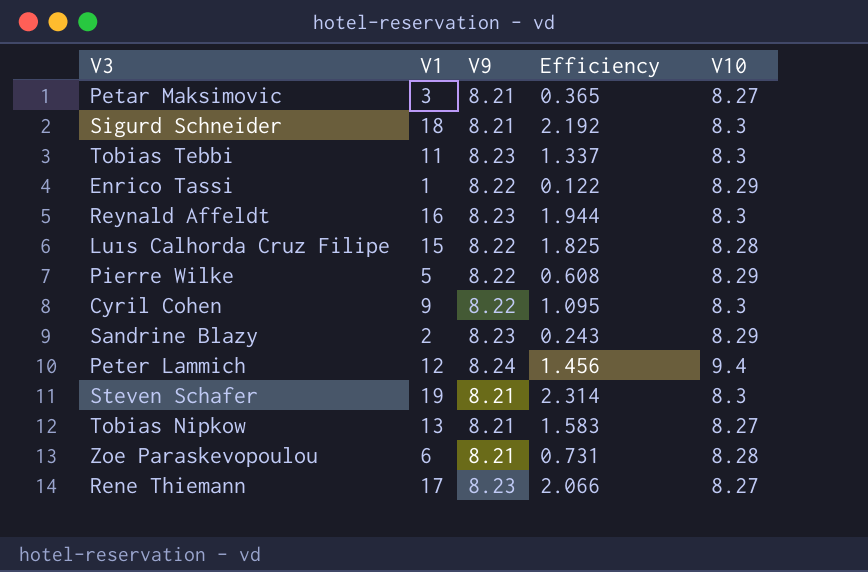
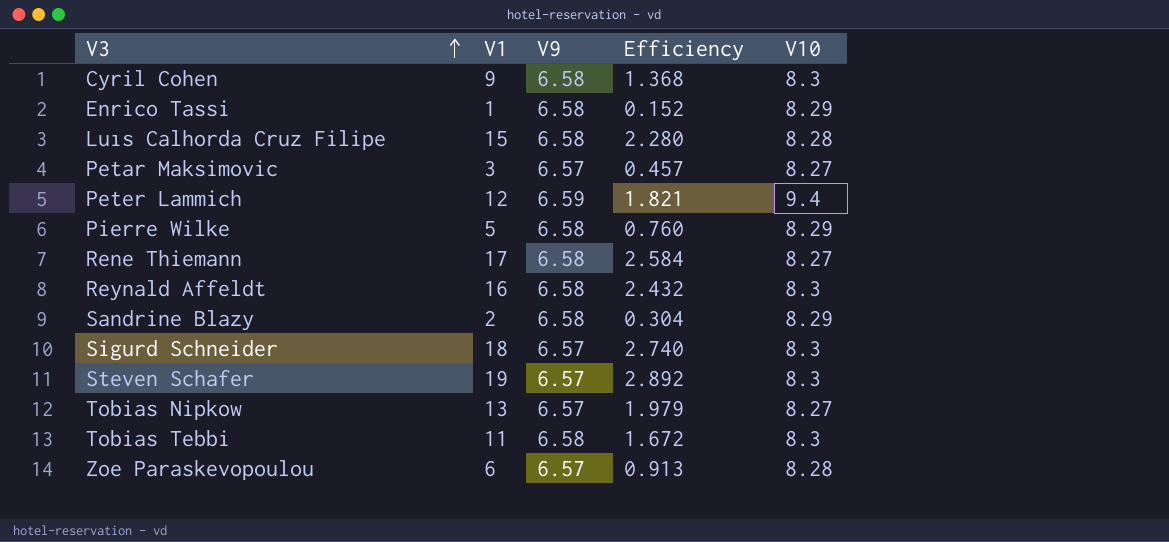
row order: none -> V3 ascending
Cyril Cohen | V9: 8.22 -> 6.58
Cyril Cohen | Efficiency: 1.095 -> 1.368
Enrico Tassi | V9: 8.22 -> 6.58
Enrico Tassi | Efficiency: 0.122 -> 0.152
Luıs Calhorda Cruz Filipe | V9: 8.22 -> 6.58
Luıs Calhorda Cruz Filipe | Efficiency: 1.825 -> 2.280
Petar Maksimovic | V9: 8.21 -> 6.57
Petar Maksimovic | Efficiency: 0.365 -> 0.457
Peter Lammich | V9: 8.24 -> 6.59
Peter Lammich | Efficiency: 1.456 -> 1.821
Pierre Wilke | V9: 8.22 -> 6.58
Pierre Wilke | Efficiency: 0.608 -> 0.760
Rene Thiemann | V9: 8.23 -> 6.58
Rene Thiemann | Efficiency: 2.066 -> 2.584
Reynald Affeldt | V9: 8.23 -> 6.58
Reynald Affeldt | Efficiency: 1.944 -> 2.432
Sandrine Blazy | V9: 8.23 -> 6.58
Sandrine Blazy | Efficiency: 0.243 -> 0.304
Sigurd Schneider | V9: 8.21 -> 6.57
Sigurd Schneider | Efficiency: 2.192 -> 2.740
Steven Schafer | V9: 8.21 -> 6.57
Steven Schafer | Efficiency: 2.314 -> 2.892
Tobias Nipkow | V9: 8.21 -> 6.57
Tobias Nipkow | Efficiency: 1.583 -> 1.979
Tobias Tebbi | V9: 8.23 -> 6.58
Tobias Tebbi | Efficiency: 1.337 -> 1.672
Zoe Paraskevopoulou | V9: 8.21 -> 6.57
Zoe Paraskevopoulou | Efficiency: 0.731 -> 0.913

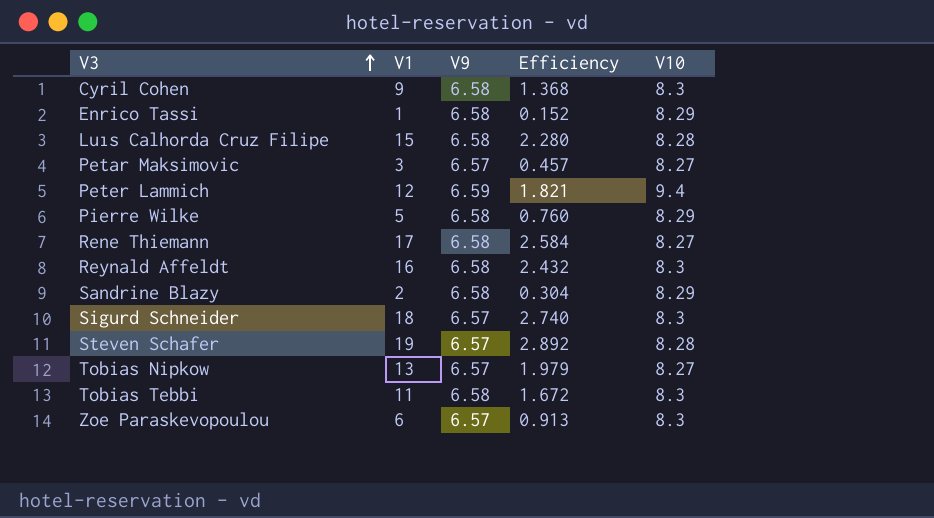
Steven Schafer | V10: 8.3 -> 8.28
Zoe Paraskevopoulou | V10: 8.28 -> 8.3

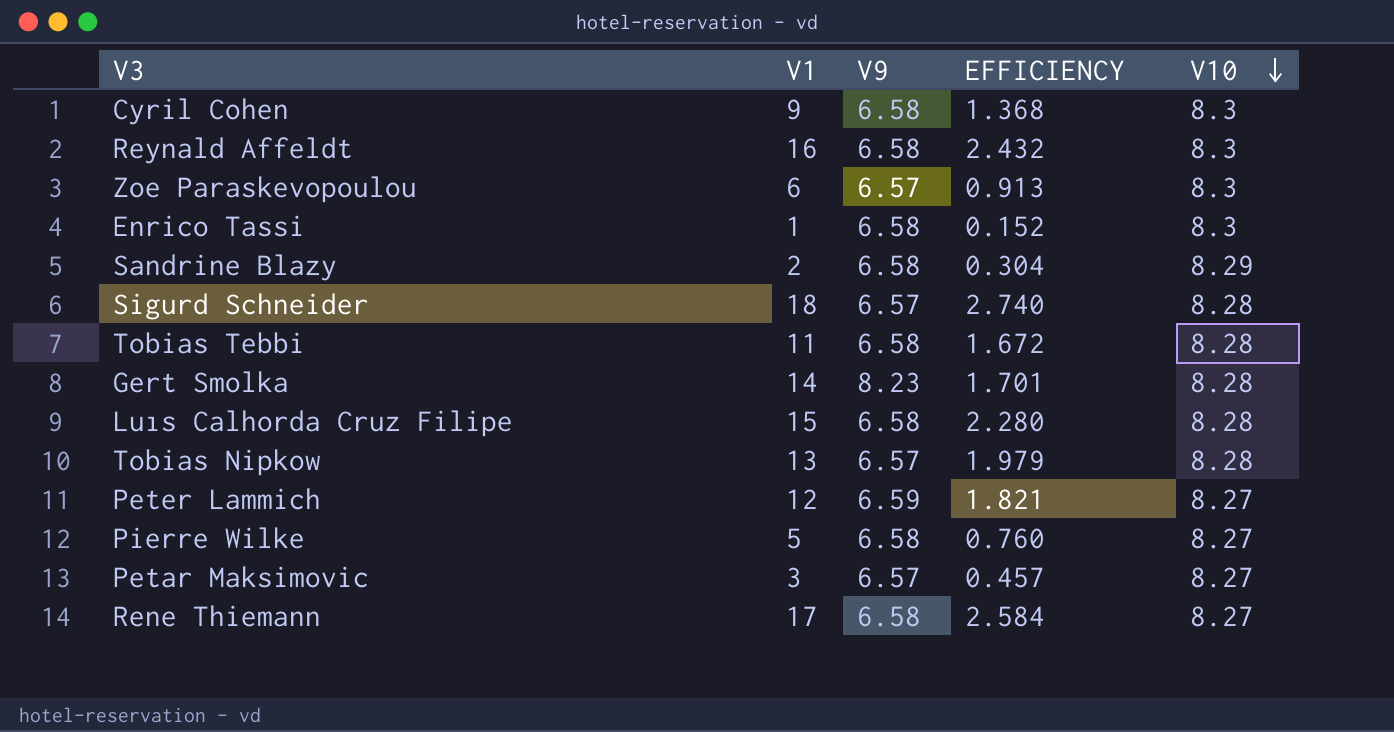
row order: V3 ascending -> V10 descending
column name: Efficiency -> EFFICIENCY
row Steven Schafer: 19 | 6.57 | 2.892 | 8.28 -> none
Enrico Tassi | V10: 8.29 -> 8.3
Sigurd Schneider | V10: 8.3 -> 8.28
Tobias Tebbi | V10: 8.3 -> 8.28
row Gert Smolka: none -> 14 | 8.23 | 1.701 | 8.28
Tobias Nipkow | V10: 8.27 -> 8.28
Peter Lammich | V10: 9.4 -> 8.27
Pierre Wilke | V10: 8.29 -> 8.27

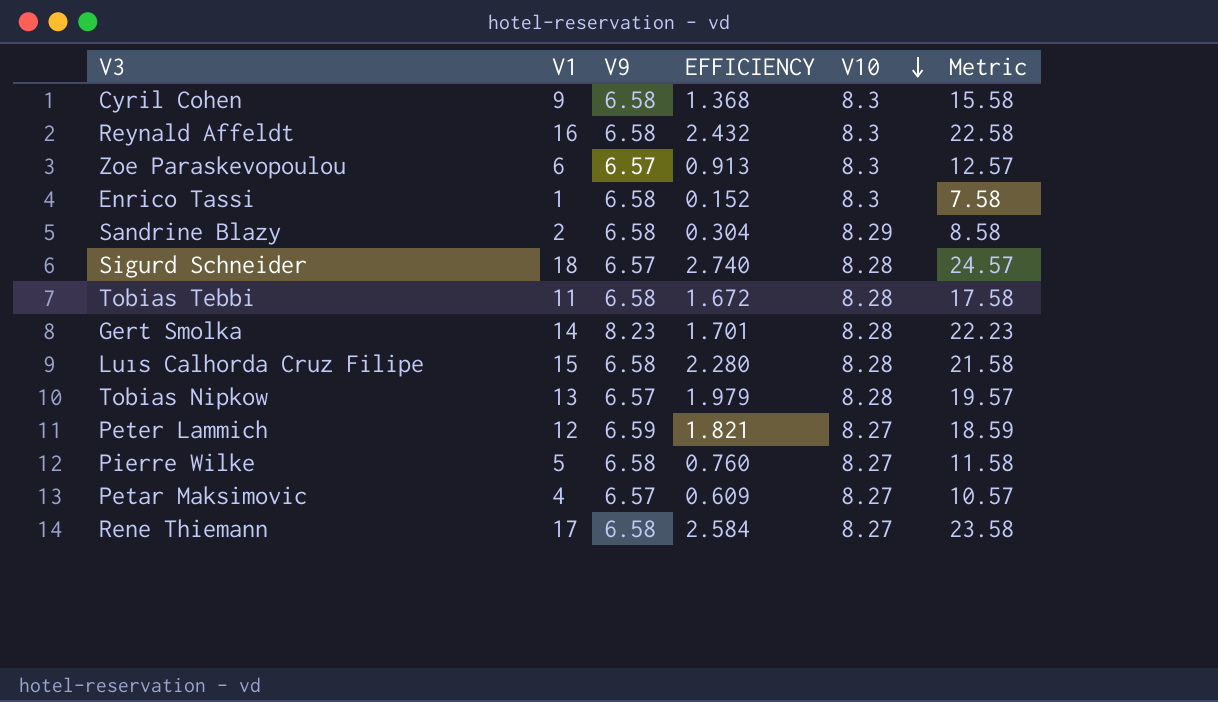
column Metric | formula: none -> [V1] + [V9]
Petar Maksimovic | V1: 3 -> 4
Petar Maksimovic | EFFICIENCY: 0.457 -> 0.609

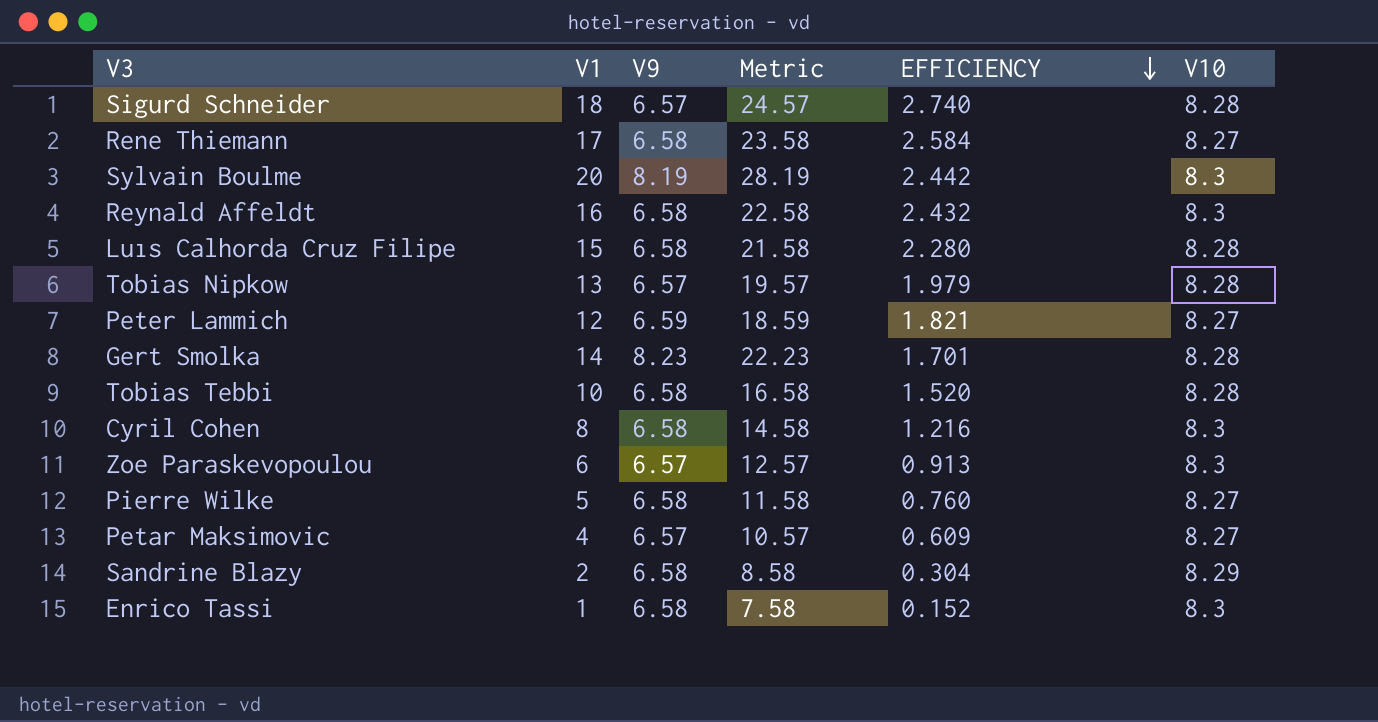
row order: V10 descending -> EFFICIENCY descending
column Metric | position: 6 -> 4
row Sylvain Boulme: none -> 20 | 8.19 | 28.19 | 2.442 | 8.3
Tobias Tebbi | V1: 11 -> 10
Tobias Tebbi | Metric: 17.58 -> 16.58
Tobias Tebbi | EFFICIENCY: 1.672 -> 1.520
Cyril Cohen | V1: 9 -> 8
Cyril Cohen | Metric: 15.58 -> 14.58
Cyril Cohen | EFFICIENCY: 1.368 -> 1.216

